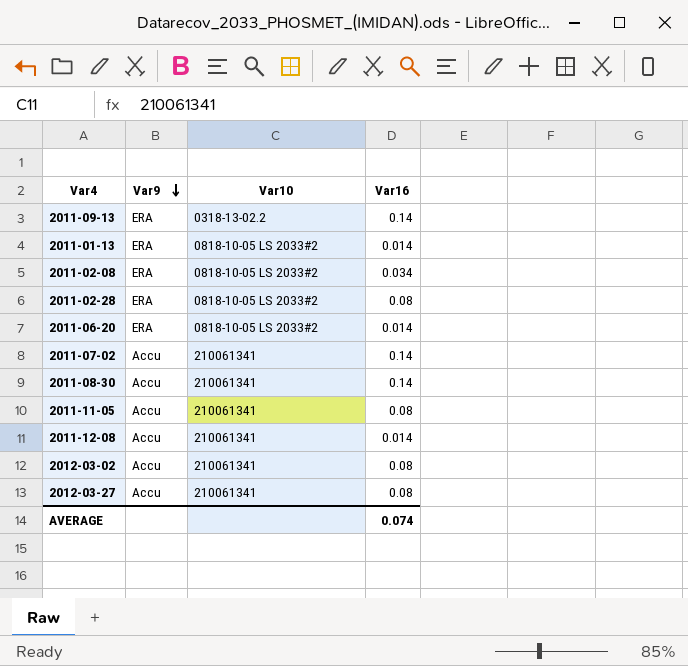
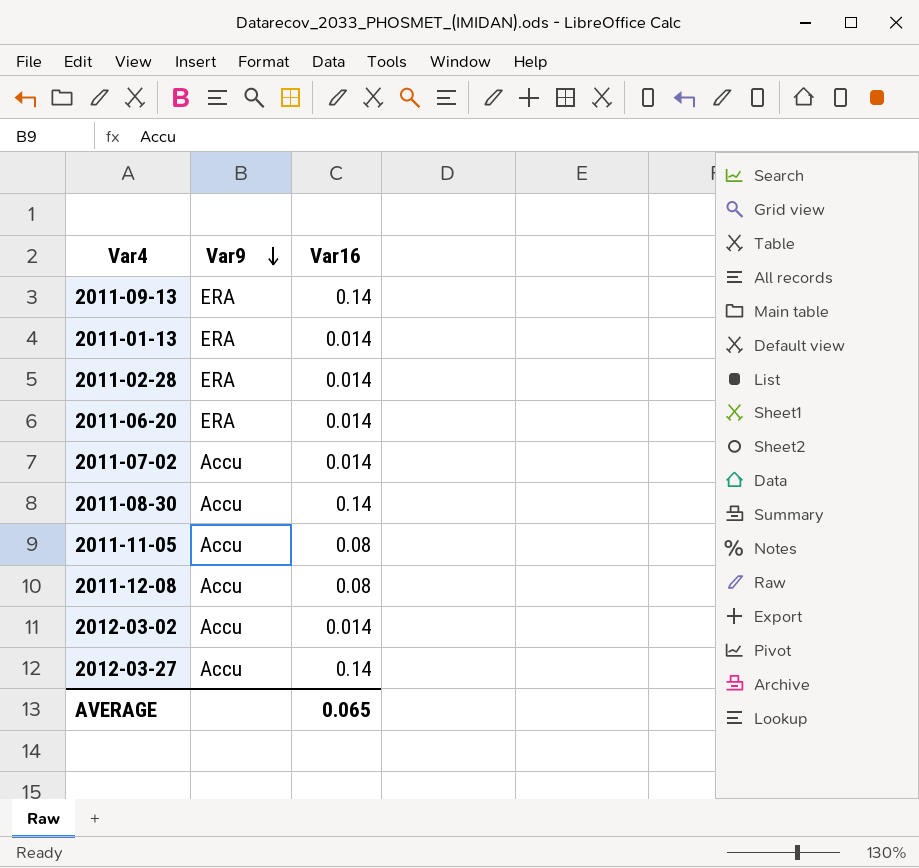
column Var10 | position: 3 -> none
row 2011-02-08: ERA | 0818-10-05 LS 2033#2 | 0.034 -> none
2011-02-28 | Var16: 0.08 -> 0.014
2011-07-02 | Var16: 0.14 -> 0.014
2011-12-08 | Var16: 0.014 -> 0.08
2012-03-02 | Var16: 0.08 -> 0.014
2012-03-27 | Var16: 0.08 -> 0.14
AVERAGE | Var16: 0.074 -> 0.065

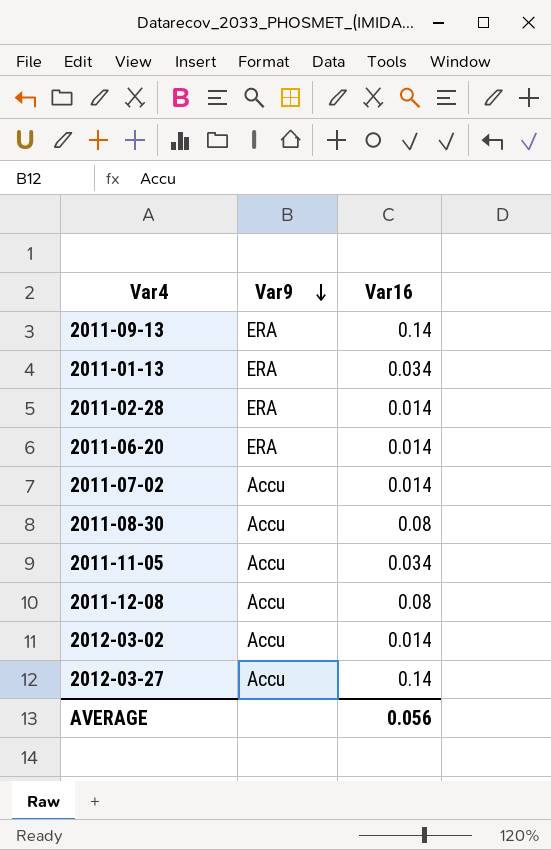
2011-01-13 | Var16: 0.014 -> 0.034
2011-08-30 | Var16: 0.14 -> 0.08
2011-11-05 | Var16: 0.08 -> 0.034
AVERAGE | Var16: 0.065 -> 0.056

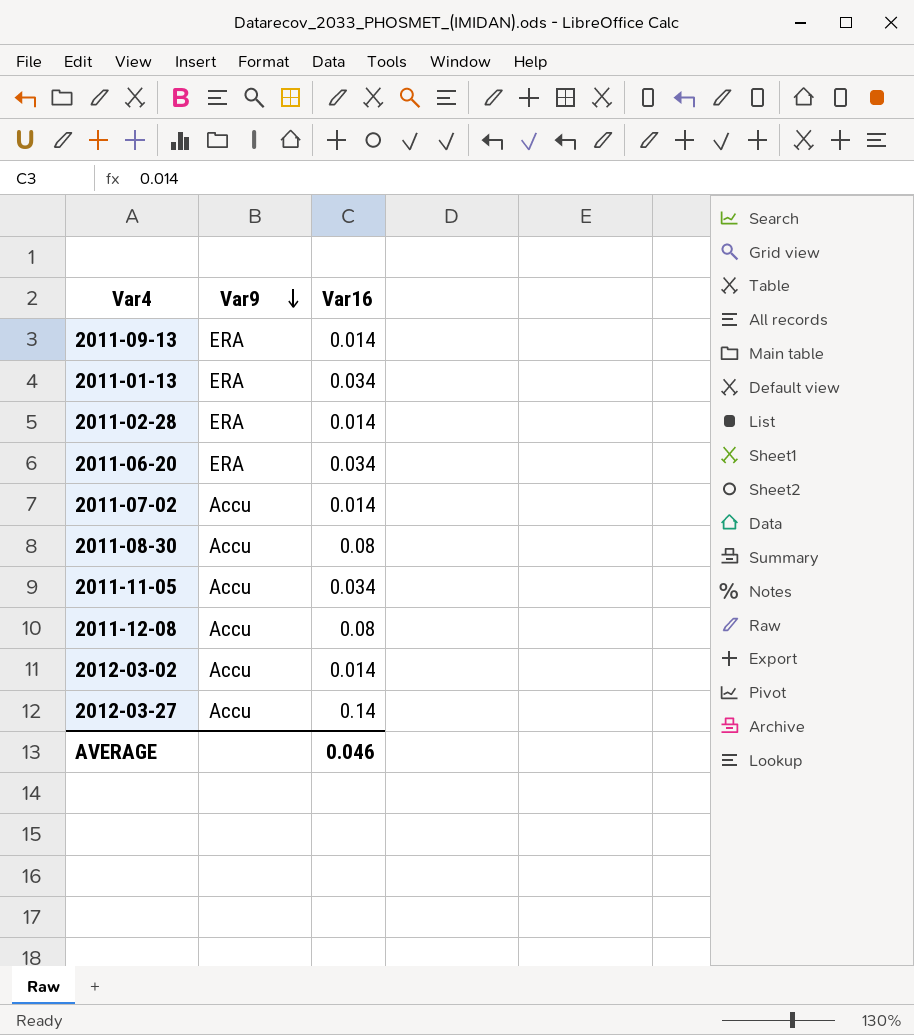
2011-09-13 | Var16: 0.14 -> 0.014
2011-06-20 | Var16: 0.014 -> 0.034
AVERAGE | Var16: 0.056 -> 0.046

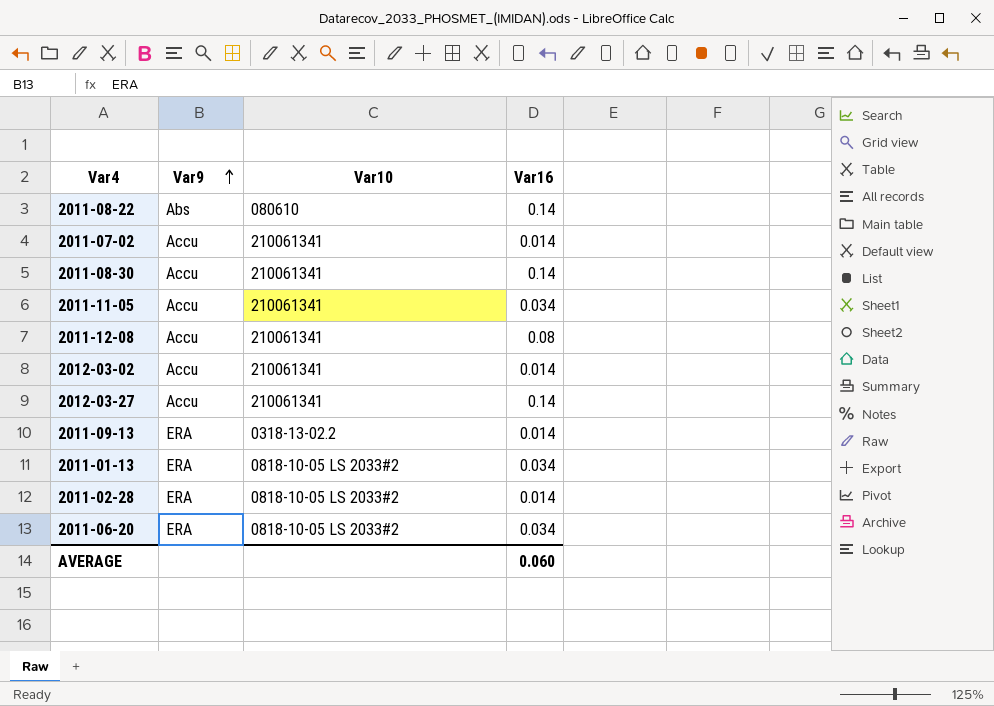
row order: Var9 descending -> Var9 ascending
column Var10 | position: none -> 3
row 2011-08-22: none -> Abs | 080610 | 0.14
2011-08-30 | Var16: 0.08 -> 0.14
AVERAGE | Var16: 0.046 -> 0.060

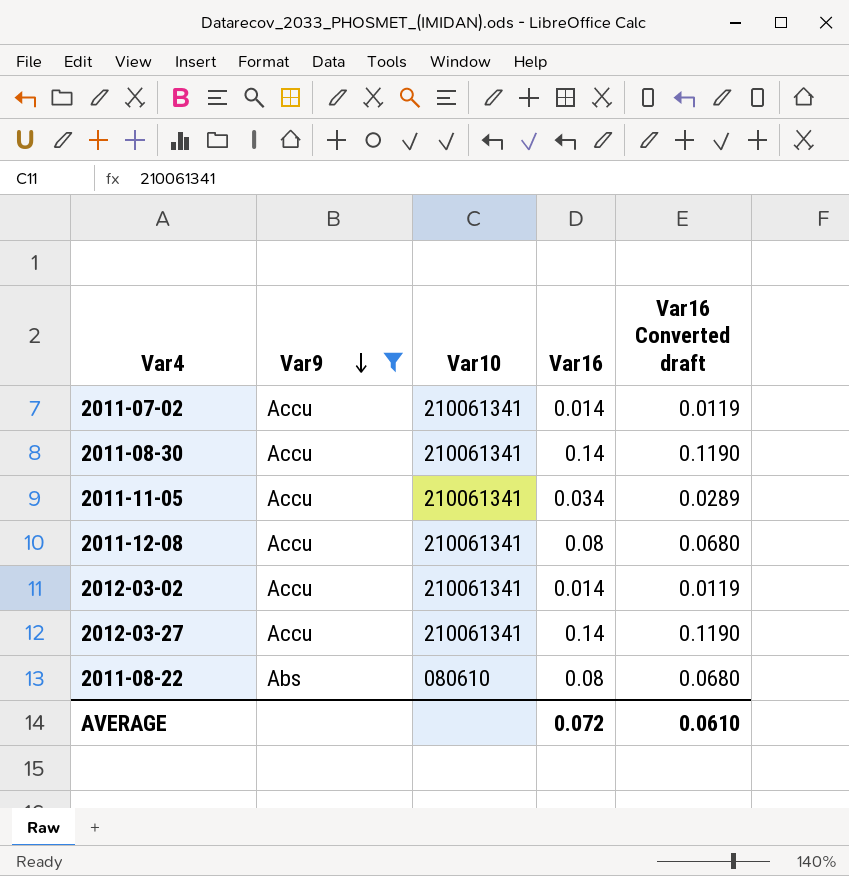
filter: none -> Var9 != ERA
row order: Var9 ascending -> Var9 descending
column Var16 Converted draft | formula: none -> [Var16] * 0.85
2011-08-22 | Var16: 0.14 -> 0.08
AVERAGE | Var16: 0.060 -> 0.072

